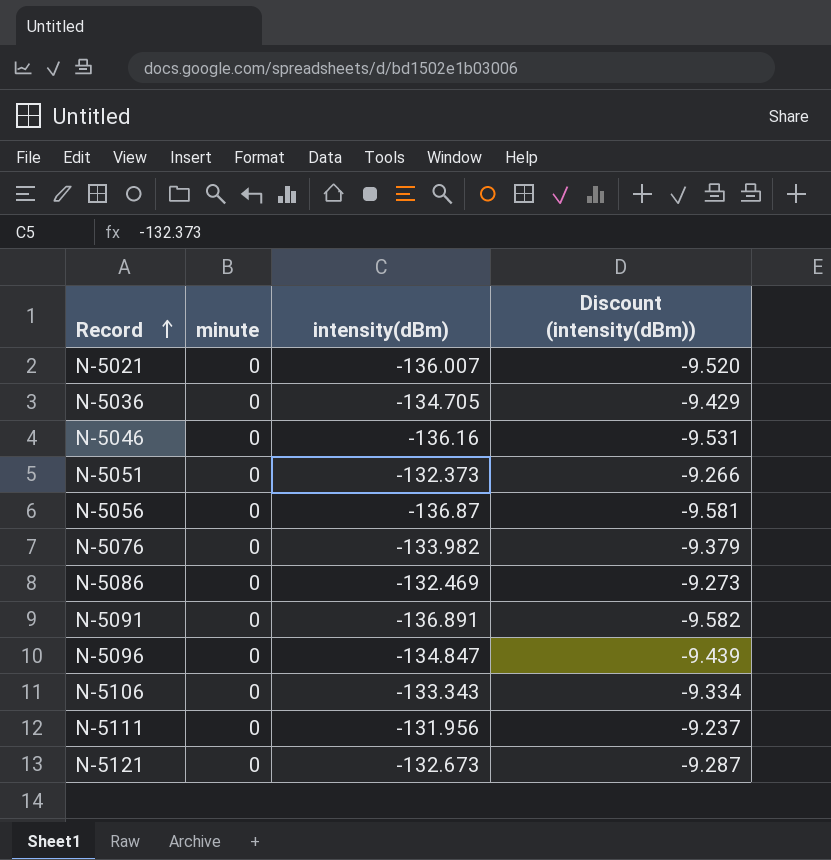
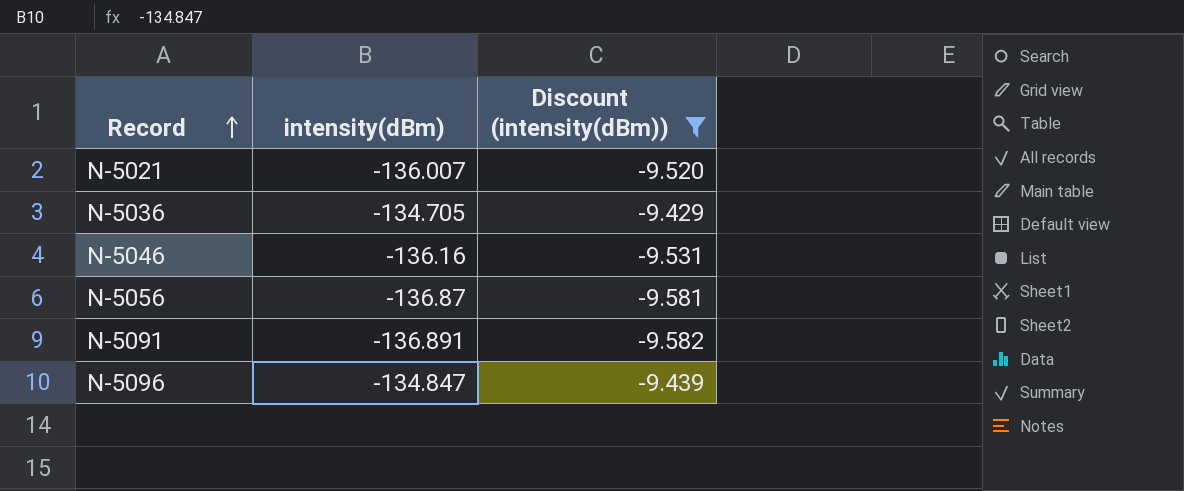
filter: none -> Discount (intensity(dBm)) <= -9.429
column minute | position: 2 -> none

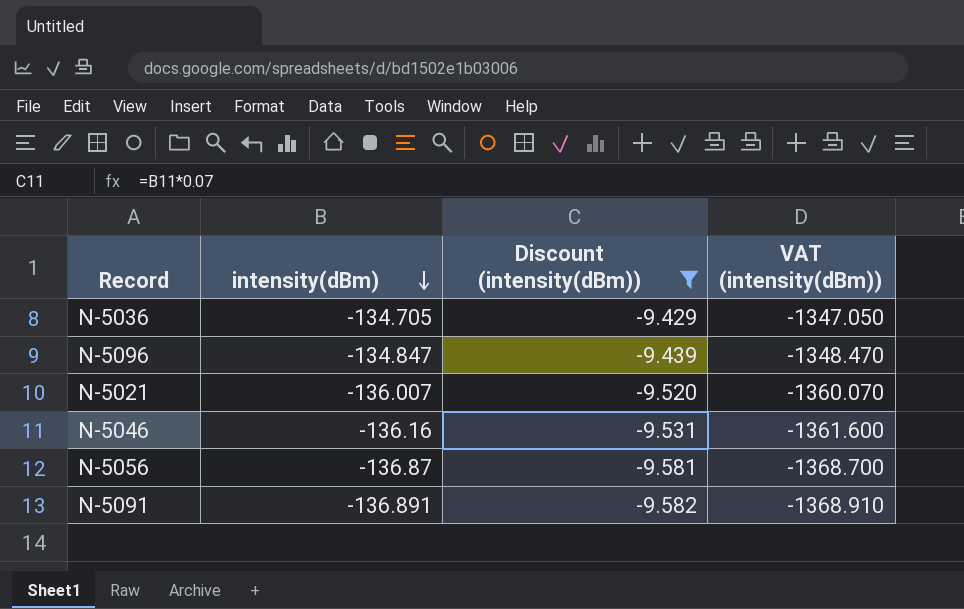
row order: Record ascending -> intensity(dBm) descending
column VAT (intensity(dBm)) | formula: none -> [intensity(dBm)] * 10

